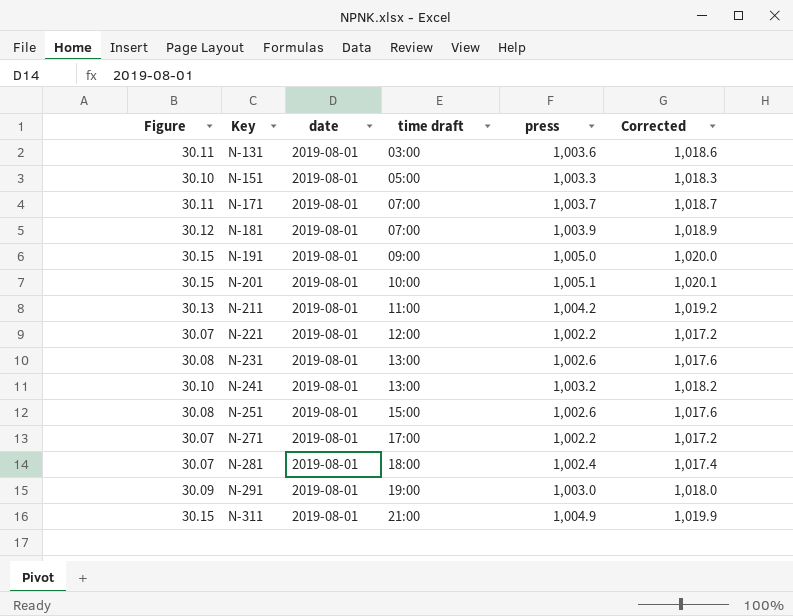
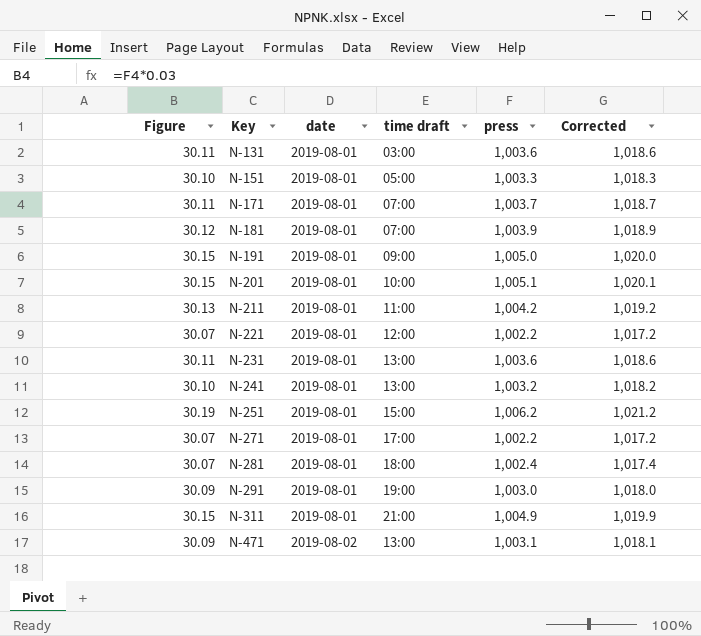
N-231 | Figure: 30.08 -> 30.11
N-231 | press: 1,002.6 -> 1,003.6
N-231 | Corrected: 1,017.6 -> 1,018.6
N-251 | Figure: 30.08 -> 30.19
N-251 | press: 1,002.6 -> 1,006.2
N-251 | Corrected: 1,017.6 -> 1,021.2
row N-471: none -> 30.09 | 2019-08-02 | 13:00 | 1,003.1 | 1,018.1

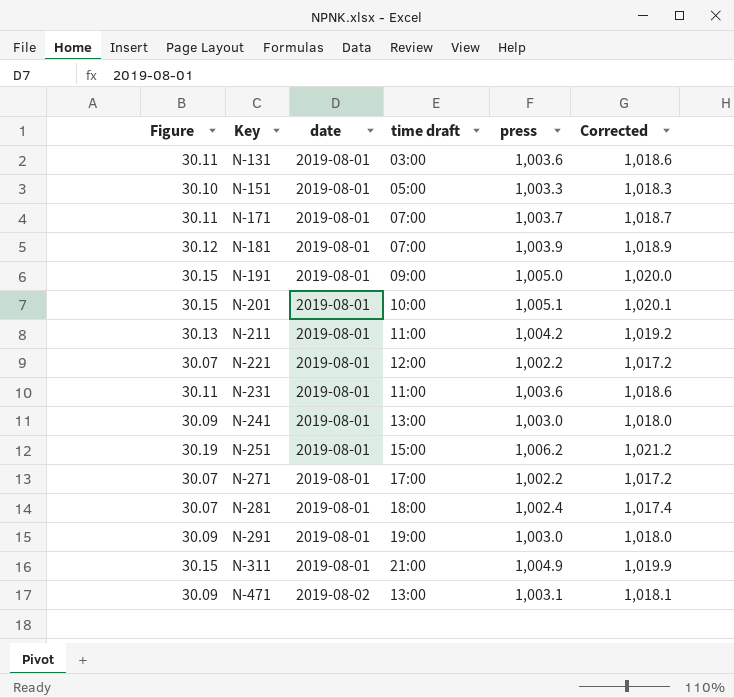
N-231 | time draft: 13:00 -> 11:00
N-241 | Figure: 30.10 -> 30.09
N-241 | press: 1,003.2 -> 1,003.0
N-241 | Corrected: 1,018.2 -> 1,018.0

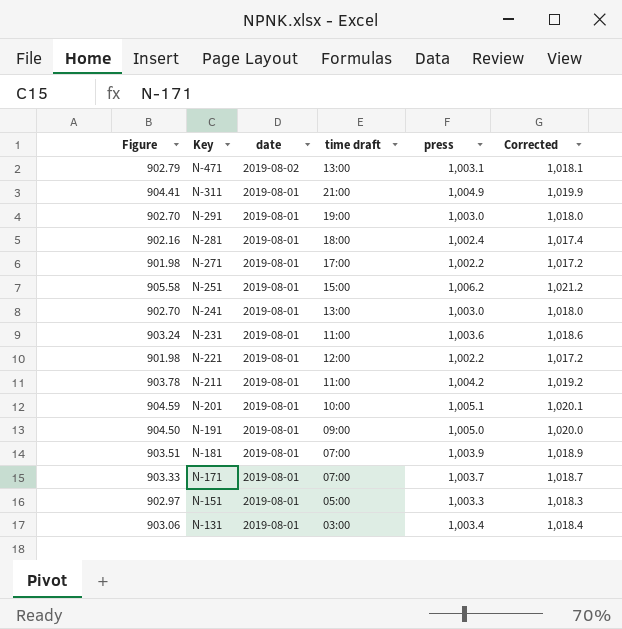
row order: Key ascending -> Key descending
column Figure | formula: [press] * 0.03 -> [press] * 0.9
N-131 | press: 1,003.6 -> 1,003.4
N-131 | Corrected: 1,018.6 -> 1,018.4

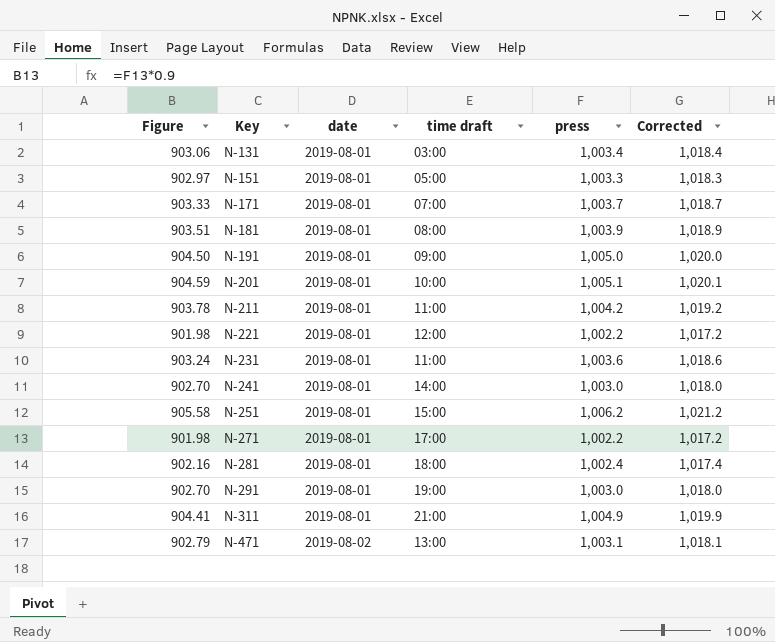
row order: Key descending -> Key ascending
N-181 | time draft: 07:00 -> 08:00
N-241 | time draft: 13:00 -> 14:00

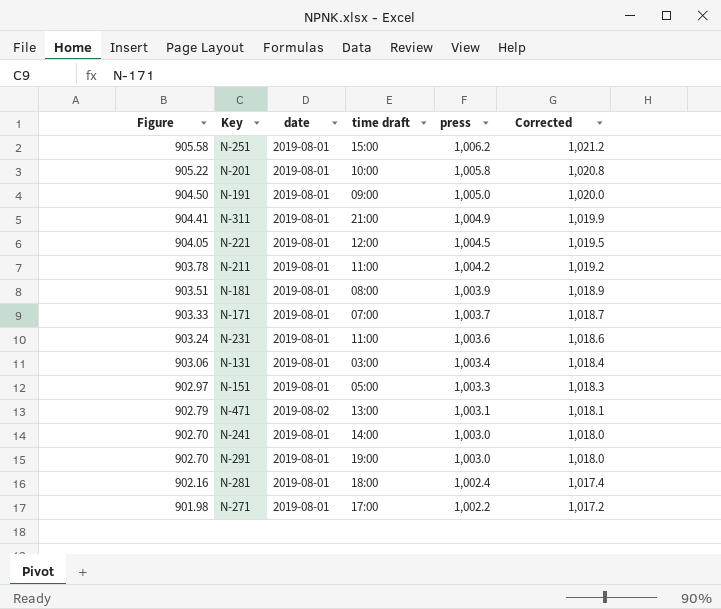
row order: Key ascending -> Figure descending
N-201 | Figure: 904.59 -> 905.22
N-201 | press: 1,005.1 -> 1,005.8
N-201 | Corrected: 1,020.1 -> 1,020.8
N-221 | Figure: 901.98 -> 904.05
N-221 | press: 1,002.2 -> 1,004.5
N-221 | Corrected: 1,017.2 -> 1,019.5

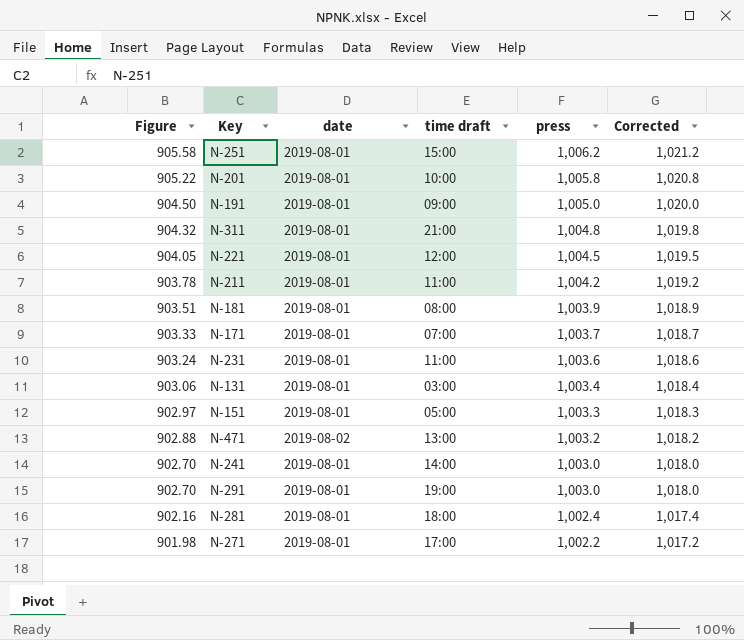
N-311 | Figure: 904.41 -> 904.32
N-311 | press: 1,004.9 -> 1,004.8
N-311 | Corrected: 1,019.9 -> 1,019.8
N-471 | Figure: 902.79 -> 902.88
N-471 | press: 1,003.1 -> 1,003.2
N-471 | Corrected: 1,018.1 -> 1,018.2

